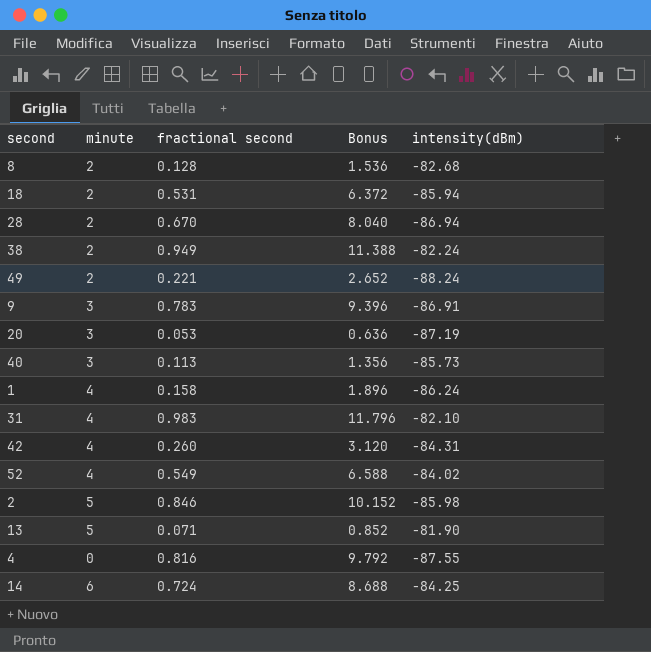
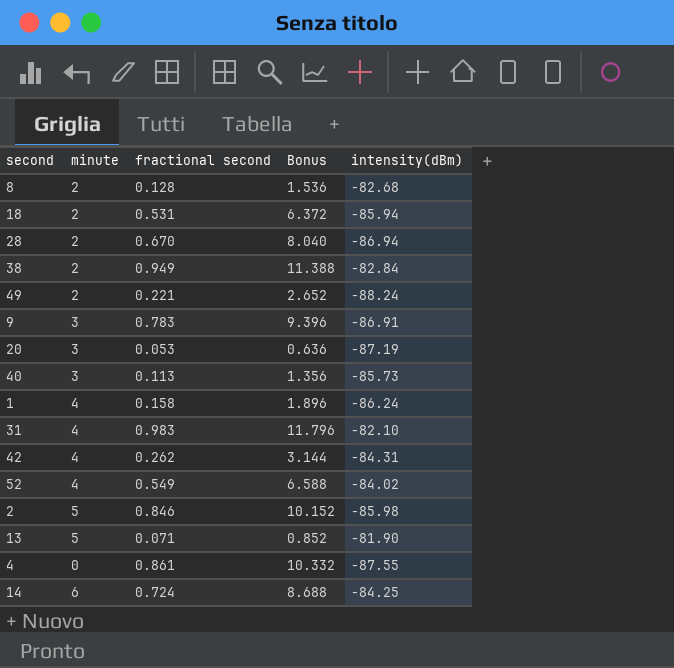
38 | intensity(dBm): -82.24 -> -82.84
42 | fractional second: 0.260 -> 0.262
42 | Bonus: 3.120 -> 3.144
4 | fractional second: 0.816 -> 0.861
4 | Bonus: 9.792 -> 10.332

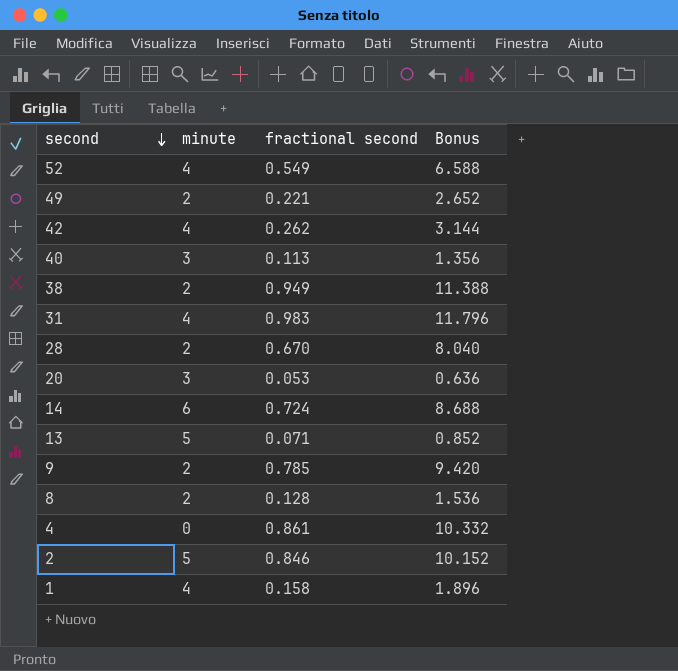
row order: none -> second descending
column intensity(dBm) | position: 5 -> none
row 18: 2 | 0.531 | 6.372 | -85.94 -> none
9 | minute: 3 -> 2
9 | fractional second: 0.783 -> 0.785
9 | Bonus: 9.396 -> 9.420

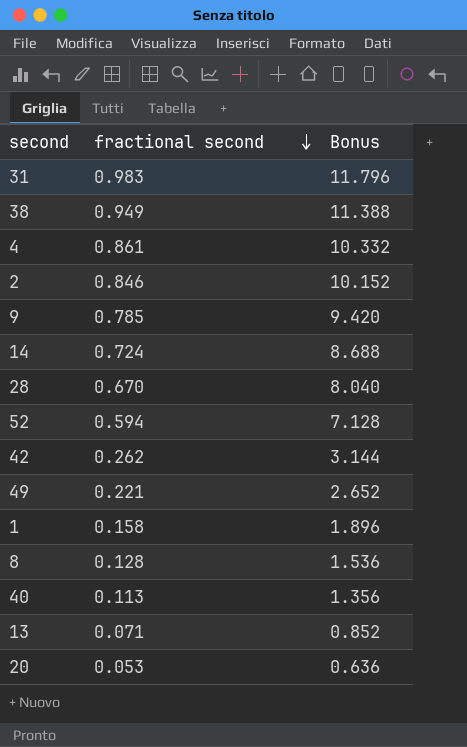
row order: second descending -> fractional second descending
column minute | position: 2 -> none
52 | fractional second: 0.549 -> 0.594
52 | Bonus: 6.588 -> 7.128

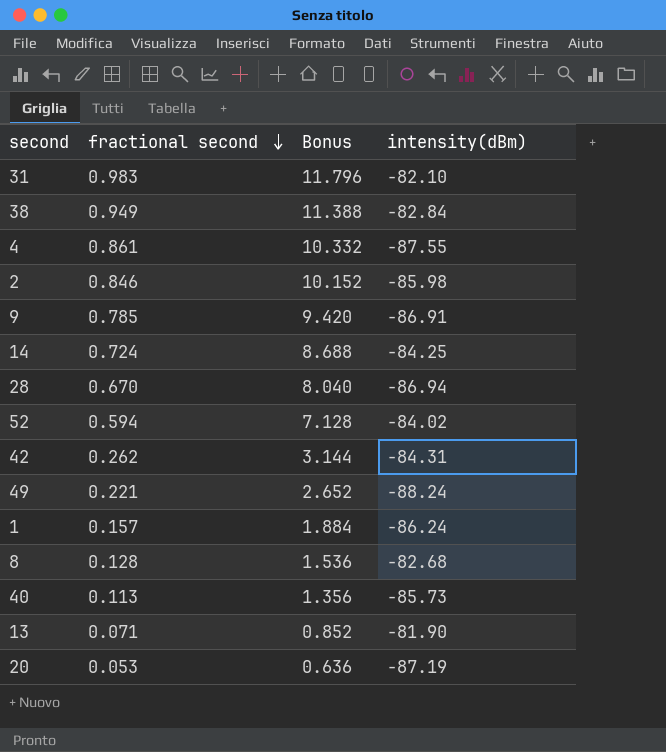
column intensity(dBm) | position: none -> 4
1 | fractional second: 0.158 -> 0.157
1 | Bonus: 1.896 -> 1.884

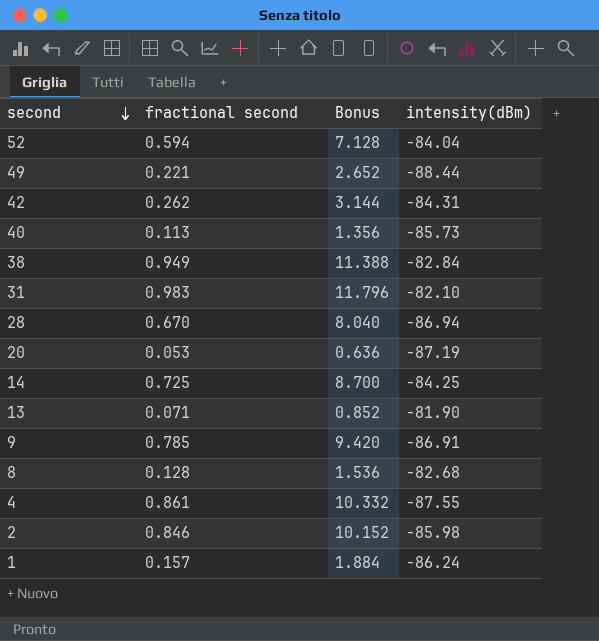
row order: fractional second descending -> second descending
52 | intensity(dBm): -84.02 -> -84.04
49 | intensity(dBm): -88.24 -> -88.44
14 | fractional second: 0.724 -> 0.725
14 | Bonus: 8.688 -> 8.700

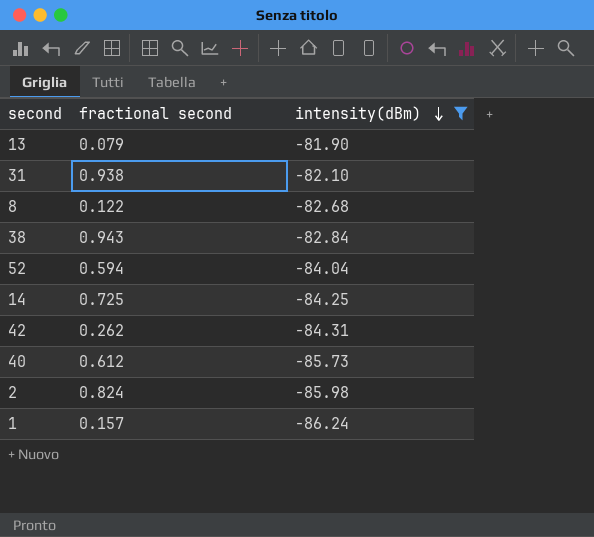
filter: none -> intensity(dBm) >= -86.24
row order: second descending -> intensity(dBm) descending
column Bonus | formula: [fractional second] * 12 -> none
13 | fractional second: 0.071 -> 0.079
31 | fractional second: 0.983 -> 0.938
8 | fractional second: 0.128 -> 0.122
38 | fractional second: 0.949 -> 0.943
40 | fractional second: 0.113 -> 0.612
2 | fractional second: 0.846 -> 0.824

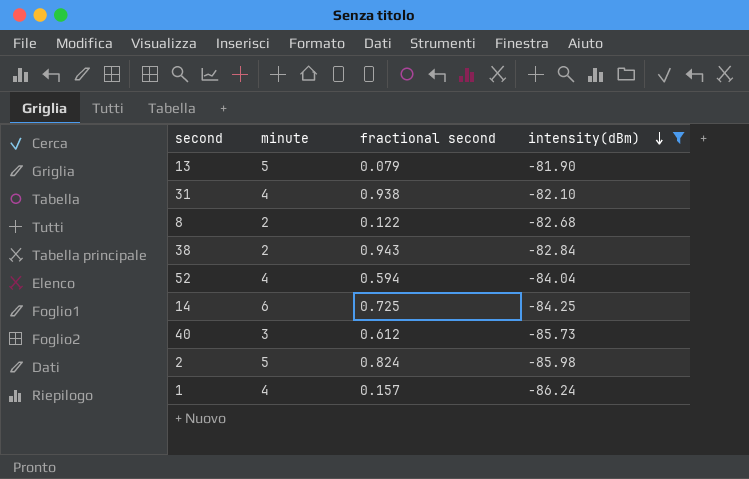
column minute | position: none -> 2
row 42: 0.262 | -84.31 -> none

